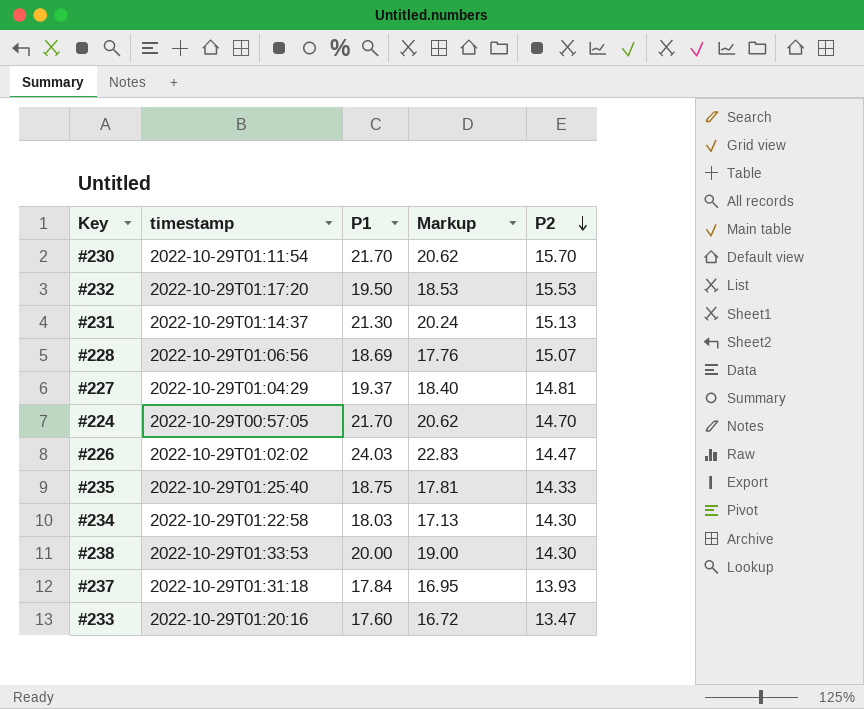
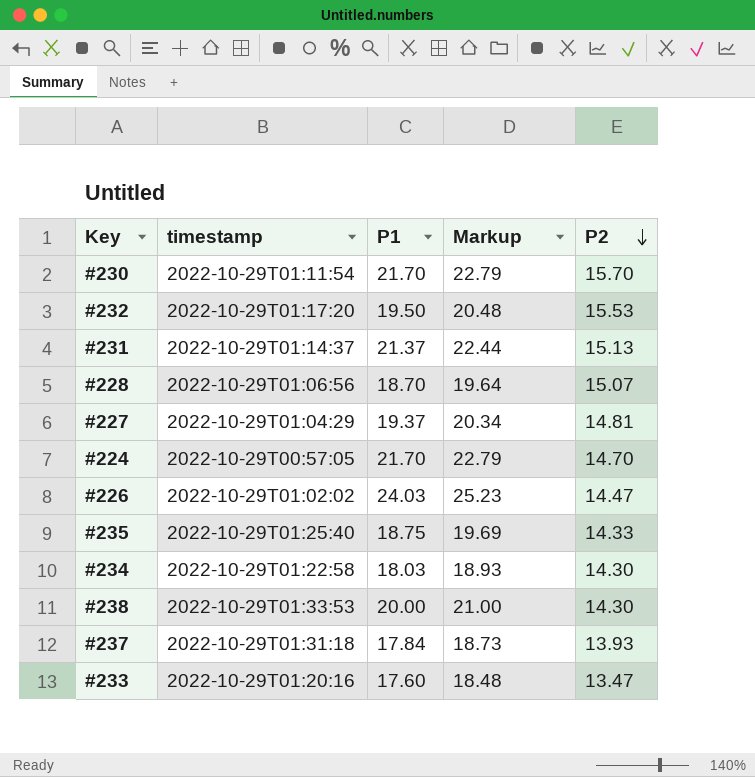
column Markup | formula: [P1] * 0.95 -> [P1] * 1.05
#231 | P1: 21.30 -> 21.37
#228 | P1: 18.69 -> 18.70

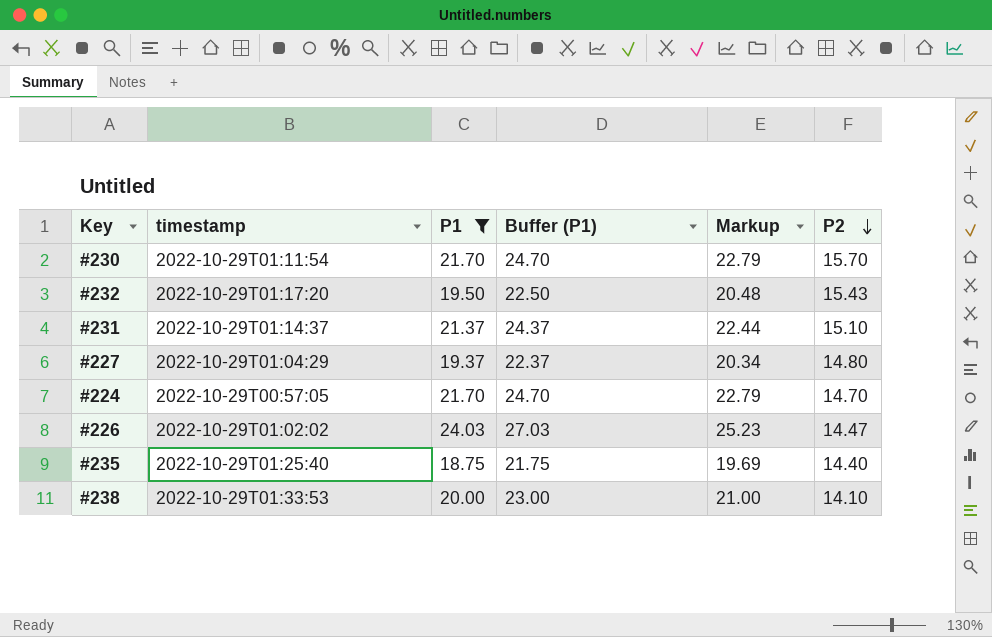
filter: none -> P1 >= 18.75
column Buffer (P1) | formula: none -> [P1] + 3
#232 | P2: 15.53 -> 15.43
#231 | P2: 15.13 -> 15.10
#227 | P2: 14.81 -> 14.80
#235 | P2: 14.33 -> 14.40
#238 | P2: 14.30 -> 14.10

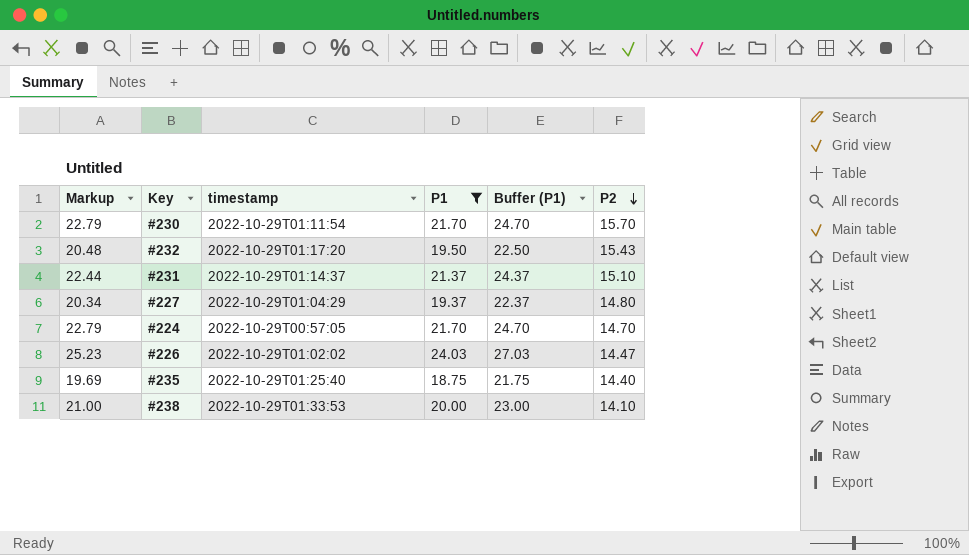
column Markup | position: 5 -> 1

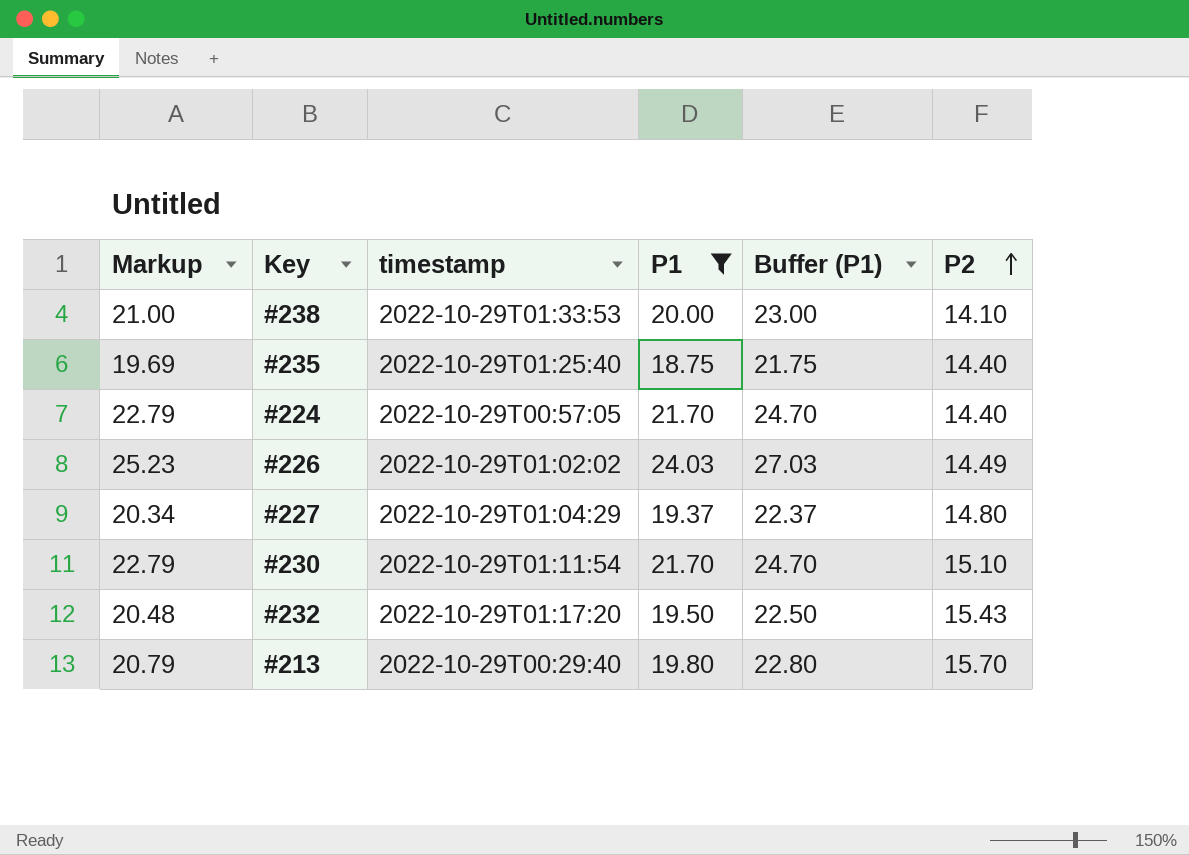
row order: P2 descending -> P2 ascending
row #231: 22.44 | 2022-10-29T01:14:37 | 21.37 | 24.37 | 15.10 -> none
#224 | P2: 14.70 -> 14.40
#226 | P2: 14.47 -> 14.49
#230 | P2: 15.70 -> 15.10
row #213: none -> 20.79 | 2022-10-29T00:29:40 | 19.80 | 22.80 | 15.70

